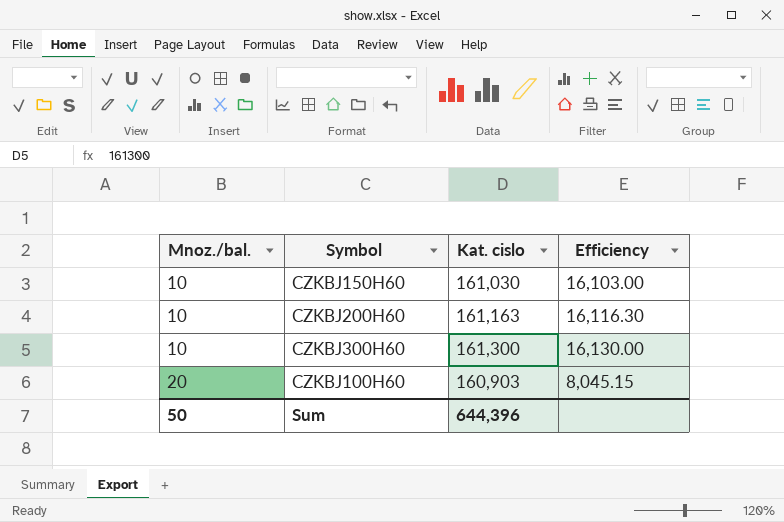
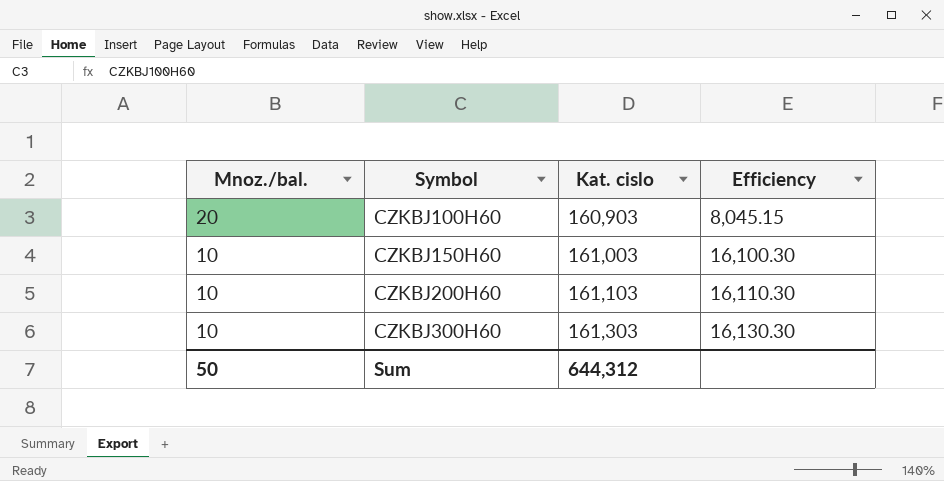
row order: Mnoz./bal. ascending -> Mnoz./bal. descending
CZKBJ150H60 | Kat. cislo: 161,030 -> 161,003
CZKBJ150H60 | Efficiency: 16,103.00 -> 16,100.30
CZKBJ200H60 | Kat. cislo: 161,163 -> 161,103
CZKBJ200H60 | Efficiency: 16,116.30 -> 16,110.30
CZKBJ300H60 | Kat. cislo: 161,300 -> 161,303
CZKBJ300H60 | Efficiency: 16,130.00 -> 16,130.30
Sum | Kat. cislo: 644,396 -> 644,312

